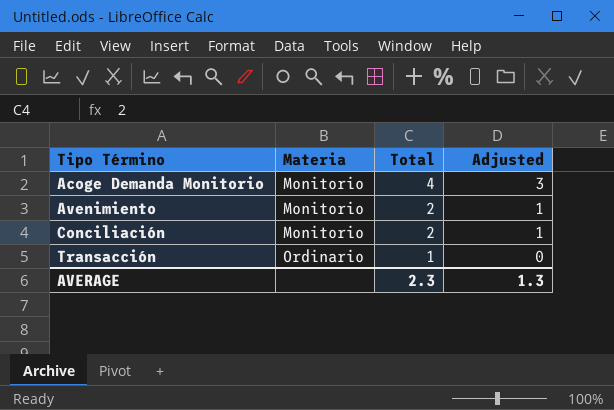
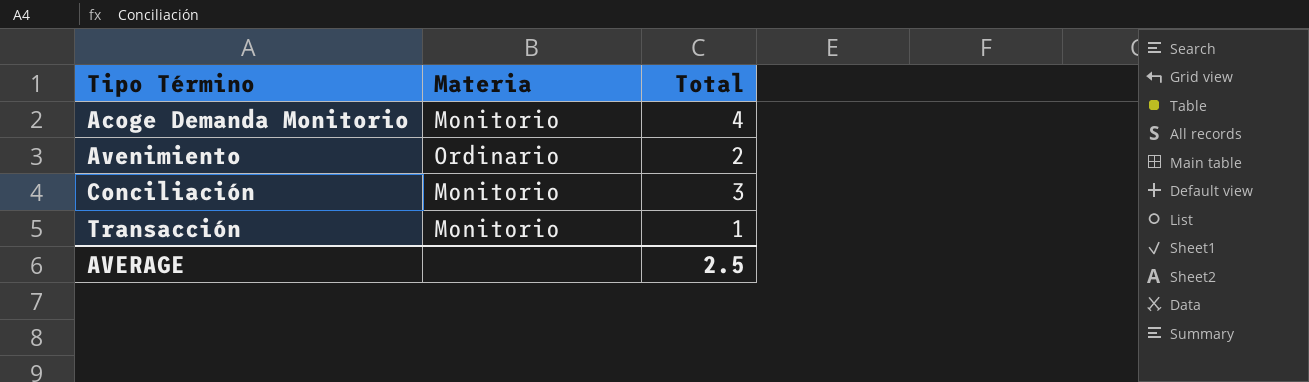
column Adjusted | formula: [Total] - 1 -> none
Avenimiento | Materia: Monitorio -> Ordinario
Conciliación | Total: 2 -> 3
Transacción | Materia: Ordinario -> Monitorio
AVERAGE | Total: 2.3 -> 2.5

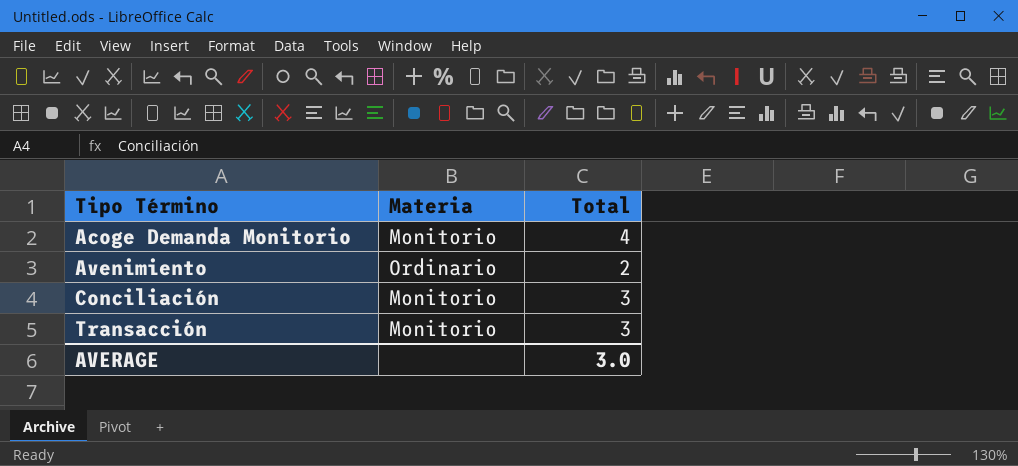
Transacción | Total: 1 -> 3
AVERAGE | Total: 2.5 -> 3.0

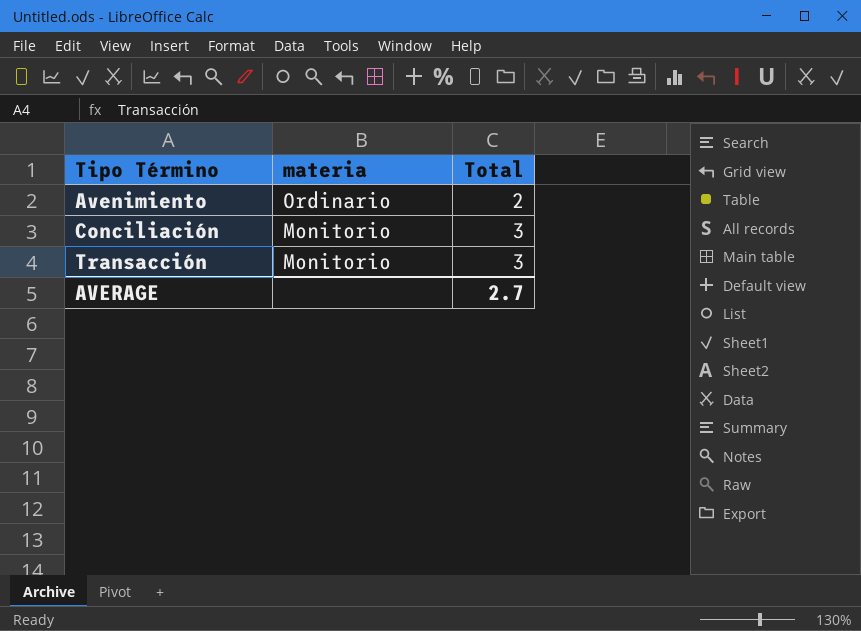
column name: Materia -> materia
row Acoge Demanda Monitorio: Monitorio | 4 -> none
AVERAGE | Total: 3.0 -> 2.7

